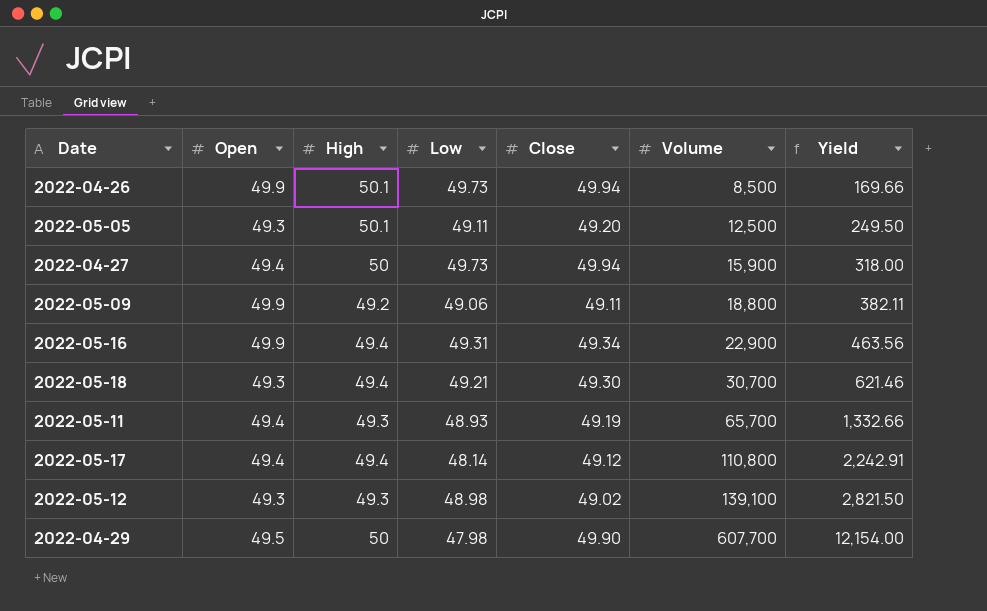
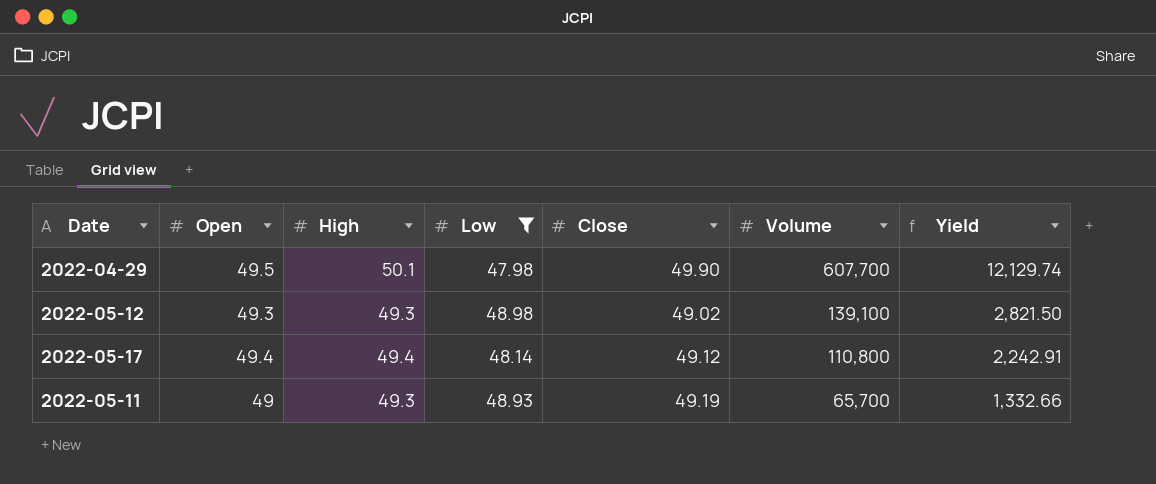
filter: none -> Low <= 48.98
row order: Volume ascending -> Volume descending
2022-04-29 | High: 50 -> 50.1
2022-04-29 | Yield: 12,154.00 -> 12,129.74
2022-05-11 | Open: 49.4 -> 49

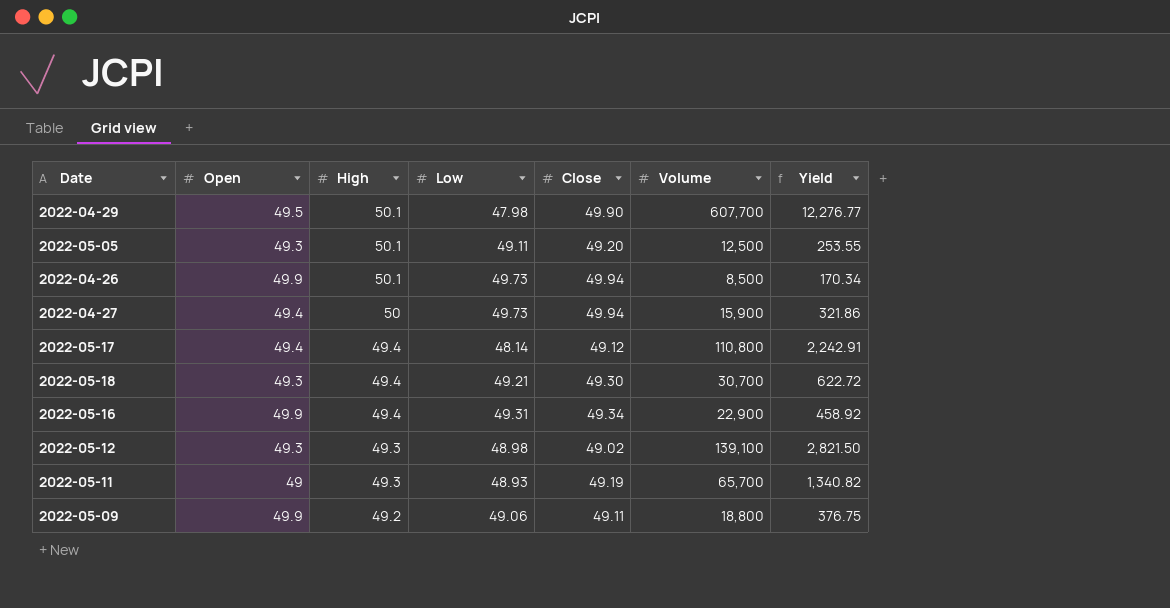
filter: Low <= 48.98 -> none
row order: Volume descending -> High descending
column Yield | formula: [Volume] / [High] -> [Volume] / [Open]

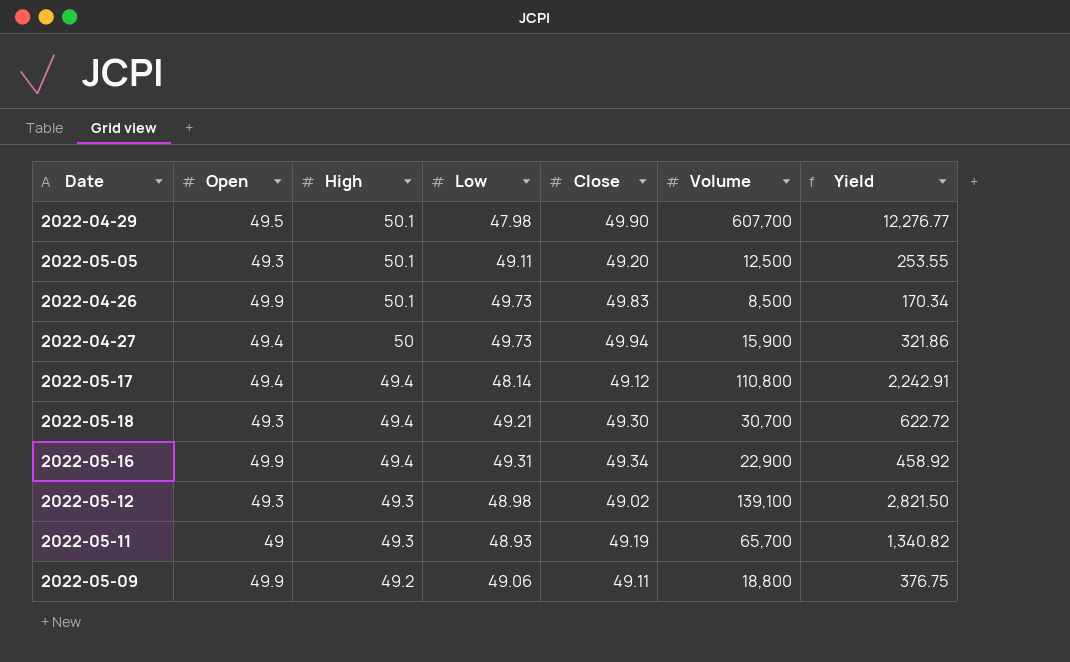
2022-04-26 | Close: 49.94 -> 49.83

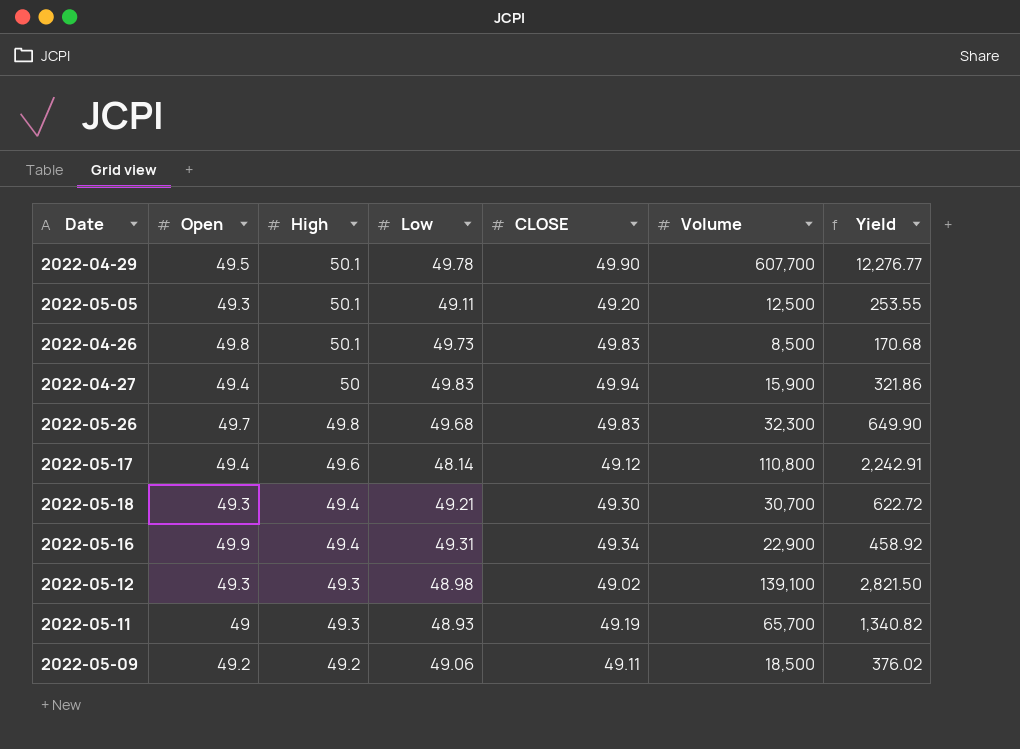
column name: Close -> CLOSE
2022-04-29 | Low: 47.98 -> 49.78
2022-04-26 | Open: 49.9 -> 49.8
2022-04-26 | Yield: 170.34 -> 170.68
2022-04-27 | Low: 49.73 -> 49.83
row 2022-05-26: none -> 49.7 | 49.8 | 49.68 | 49.83 | 32,300 | 649.90
2022-05-17 | High: 49.4 -> 49.6
2022-05-09 | Open: 49.9 -> 49.2
2022-05-09 | Volume: 18,800 -> 18,500
2022-05-09 | Yield: 376.75 -> 376.02

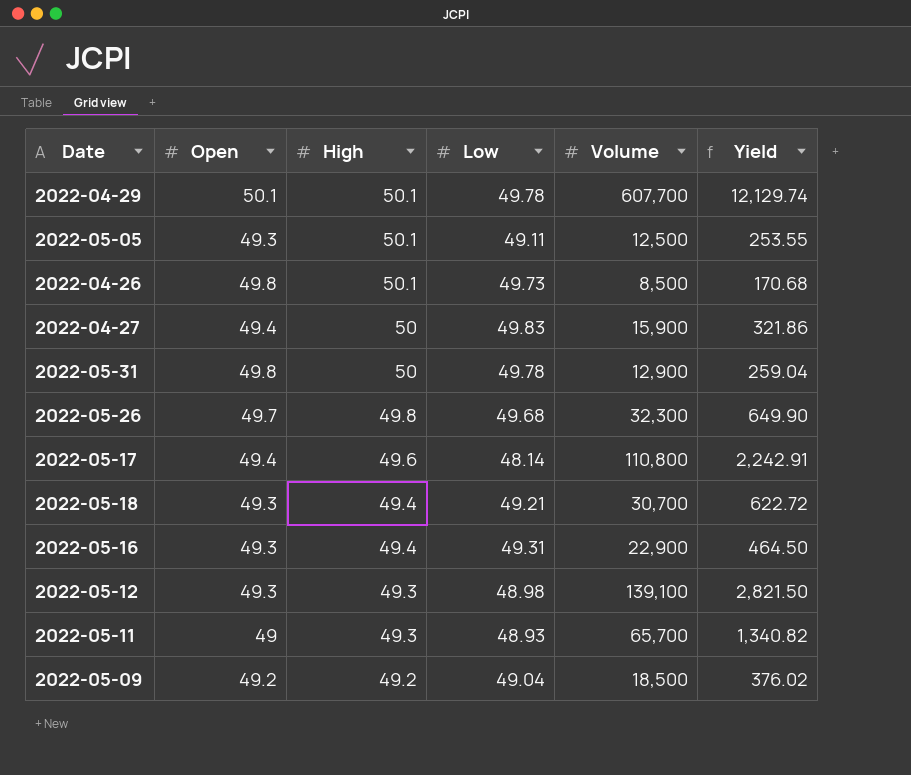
column CLOSE | position: 5 -> none
2022-04-29 | Open: 49.5 -> 50.1
2022-04-29 | Yield: 12,276.77 -> 12,129.74
row 2022-05-31: none -> 49.8 | 50 | 49.78 | 12,900 | 259.04
2022-05-16 | Open: 49.9 -> 49.3
2022-05-16 | Yield: 458.92 -> 464.50
2022-05-09 | Low: 49.06 -> 49.04

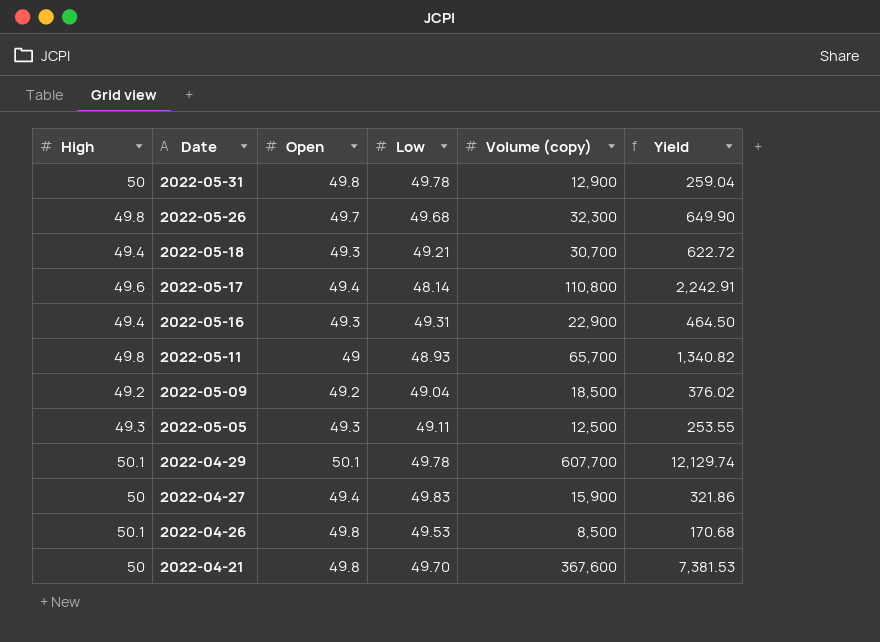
row order: High descending -> Date descending
column High | position: 3 -> 1
column name: Volume -> Volume (copy)
row 2022-05-12: 49.3 | 49.3 | 48.98 | 139,100 | 2,821.50 -> none
2022-05-11 | High: 49.3 -> 49.8
2022-05-05 | High: 50.1 -> 49.3
2022-04-26 | Low: 49.73 -> 49.53
row 2022-04-21: none -> 50 | 49.8 | 49.70 | 367,600 | 7,381.53

